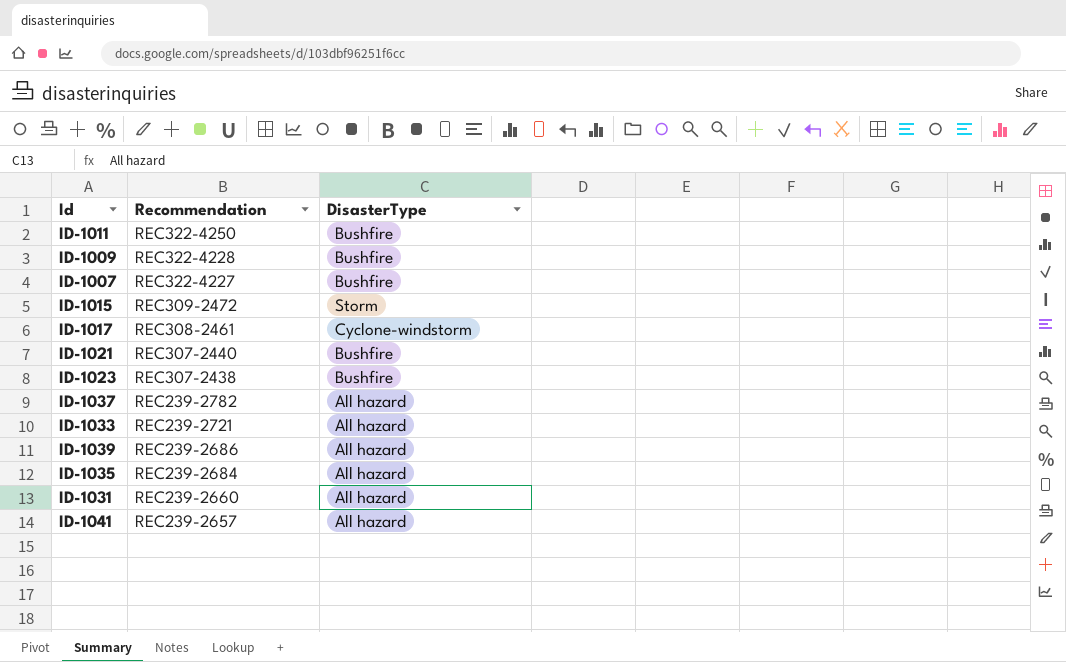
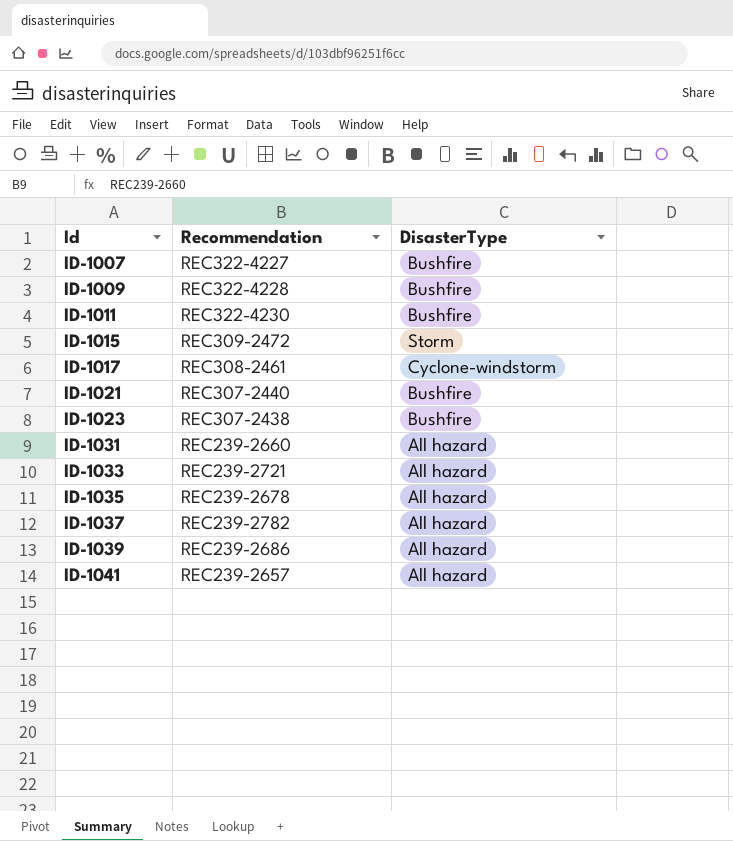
row order: Recommendation descending -> Id ascending
ID-1011 | Recommendation: REC322-4250 -> REC322-4230
ID-1035 | Recommendation: REC239-2684 -> REC239-2678

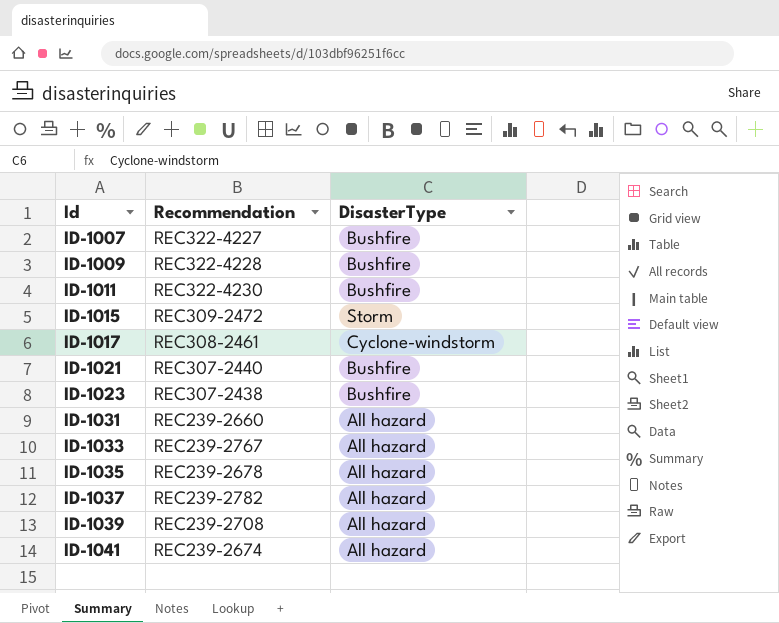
ID-1033 | Recommendation: REC239-2721 -> REC239-2767
ID-1039 | Recommendation: REC239-2686 -> REC239-2708
ID-1041 | Recommendation: REC239-2657 -> REC239-2674

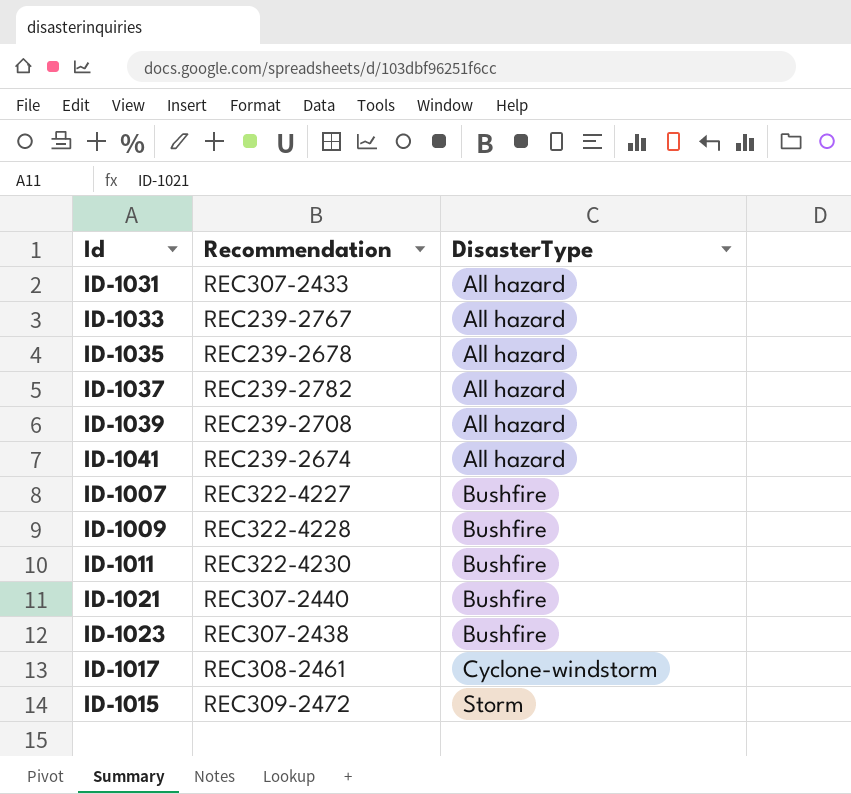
row order: Id ascending -> DisasterType ascending
ID-1031 | Recommendation: REC239-2660 -> REC307-2433

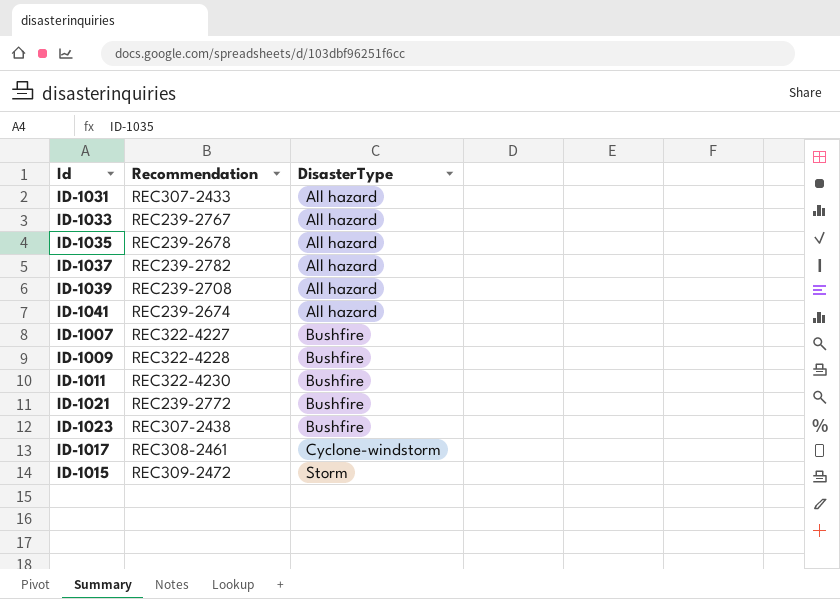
ID-1021 | Recommendation: REC307-2440 -> REC239-2772

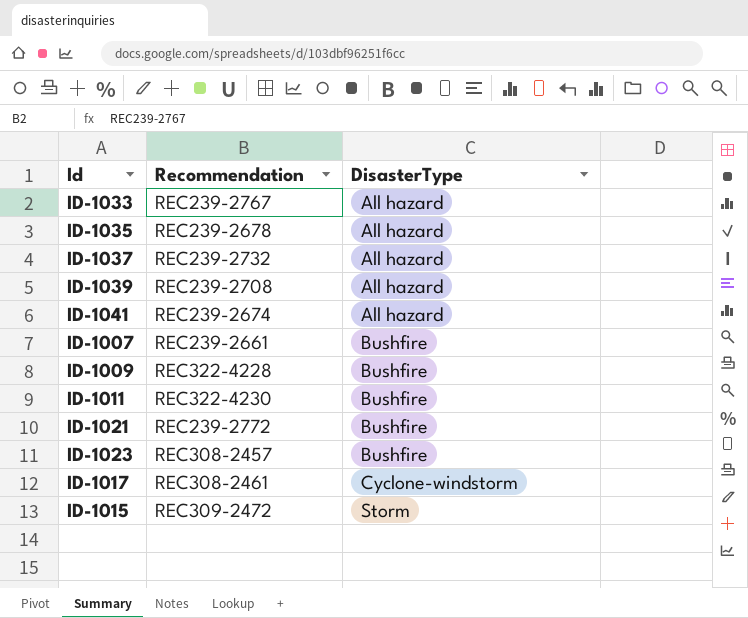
row ID-1031: REC307-2433 | All hazard -> none
ID-1037 | Recommendation: REC239-2782 -> REC239-2732
ID-1007 | Recommendation: REC322-4227 -> REC239-2661
ID-1023 | Recommendation: REC307-2438 -> REC308-2457

